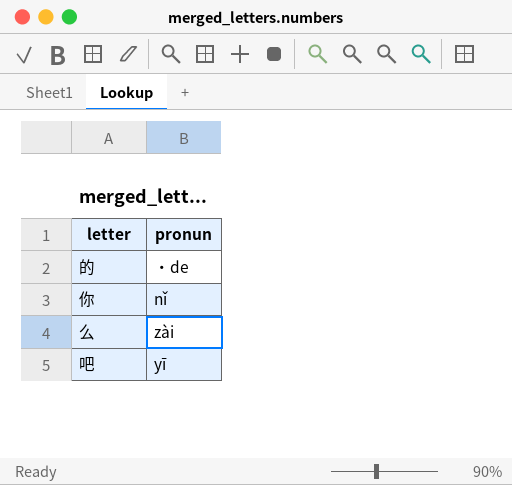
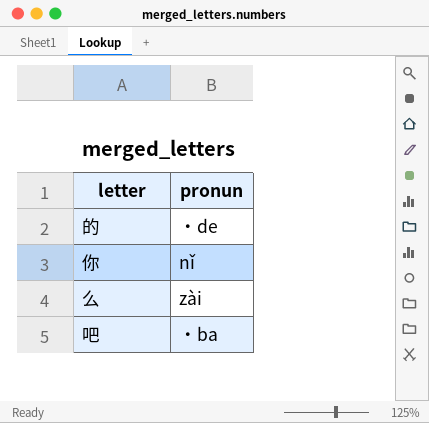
吧 | pronun: yī -> ‧ba

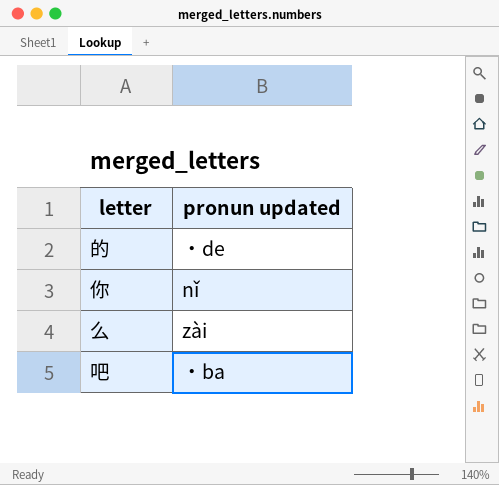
column name: pronun -> pronun updated

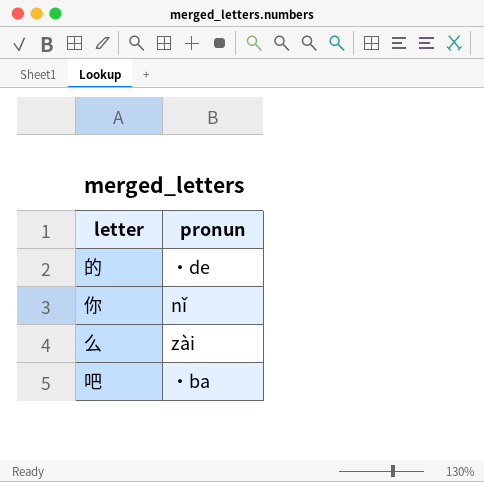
column name: pronun updated -> pronun

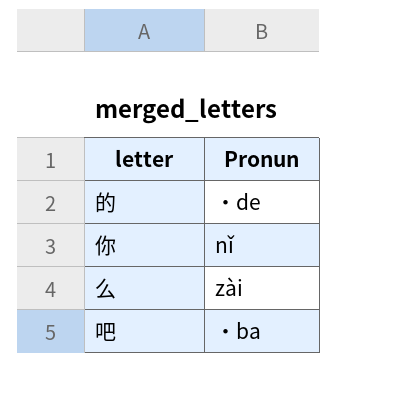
column name: pronun -> Pronun

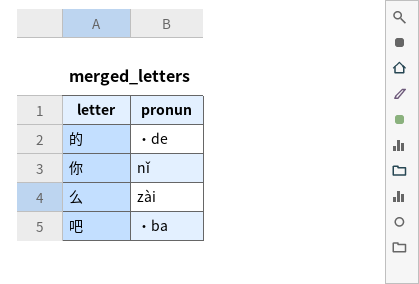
column name: Pronun -> pronun

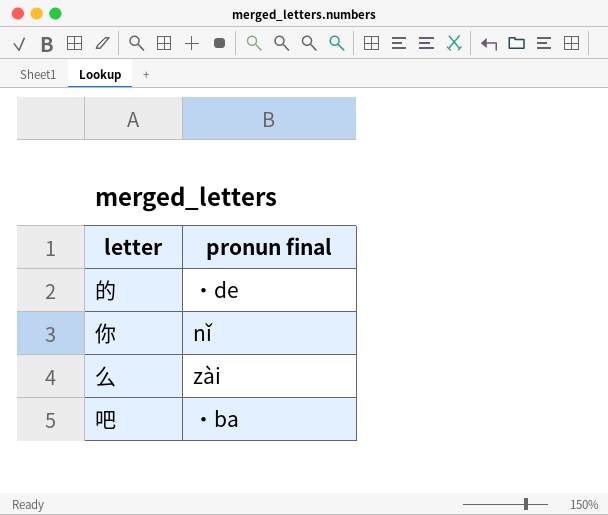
column name: pronun -> pronun final

